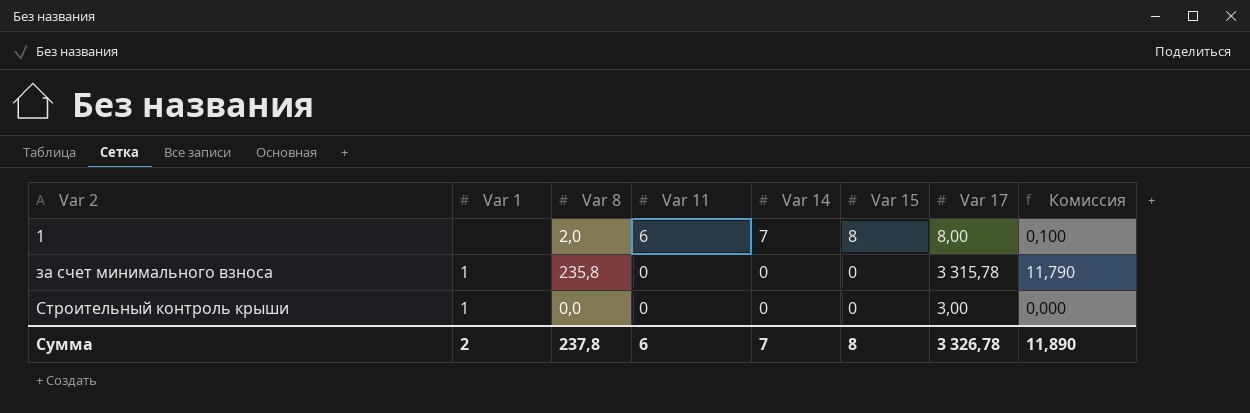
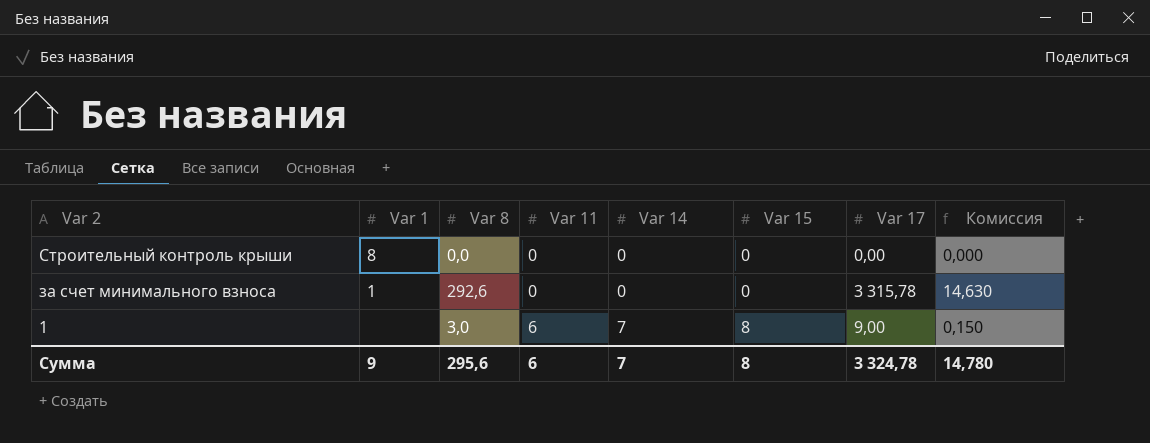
row order: Var 2 ascending -> Var 2 descending
Строительный контроль крыши | Var 1: 1 -> 8
Строительный контроль крыши | Var 17: 3,00 -> 0,00
за счет минимального взноса | Var 8: 235,8 -> 292,6
за счет минимального взноса | Комиссия: 11,790 -> 14,630
1 | Var 8: 2,0 -> 3,0
1 | Var 17: 8,00 -> 9,00
1 | Комиссия: 0,100 -> 0,150
Сумма | Var 1: 2 -> 9
Сумма | Var 8: 237,8 -> 295,6
Сумма | Var 17: 3 326,78 -> 3 324,78
Сумма | Комиссия: 11,890 -> 14,780

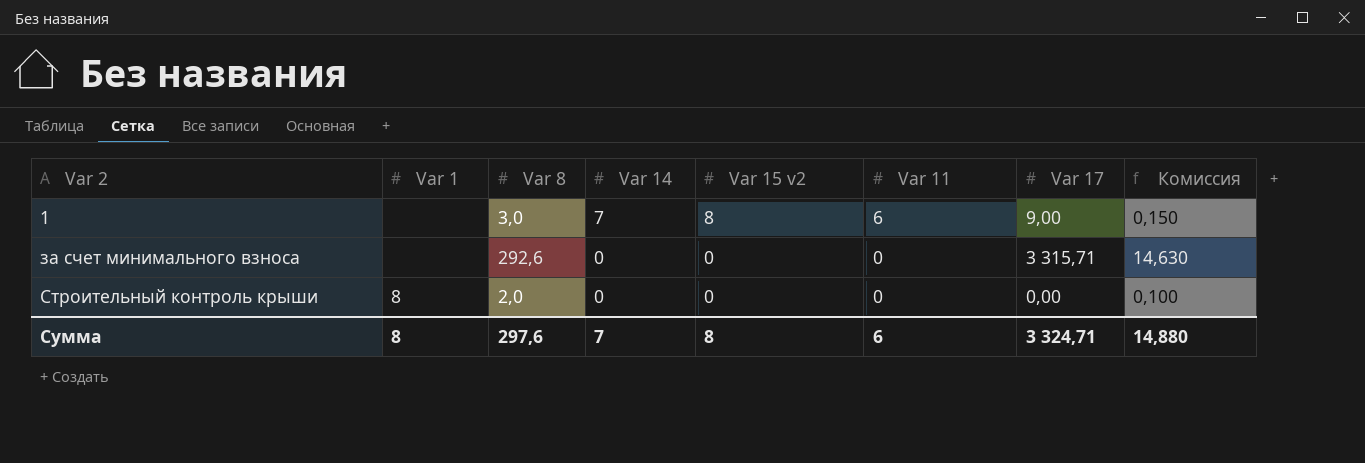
row order: Var 2 descending -> Var 2 ascending
column name: Var 15 -> Var 15 v2
column Var 11 | position: 4 -> 6
за счет минимального взноса | Var 1: 1 -> none
за счет минимального взноса | Var 17: 3 315,78 -> 3 315,71
Строительный контроль крыши | Var 8: 0,0 -> 2,0
Строительный контроль крыши | Комиссия: 0,000 -> 0,100
Сумма | Var 1: 9 -> 8
Сумма | Var 8: 295,6 -> 297,6
Сумма | Var 17: 3 324,78 -> 3 324,71
Сумма | Комиссия: 14,780 -> 14,880

